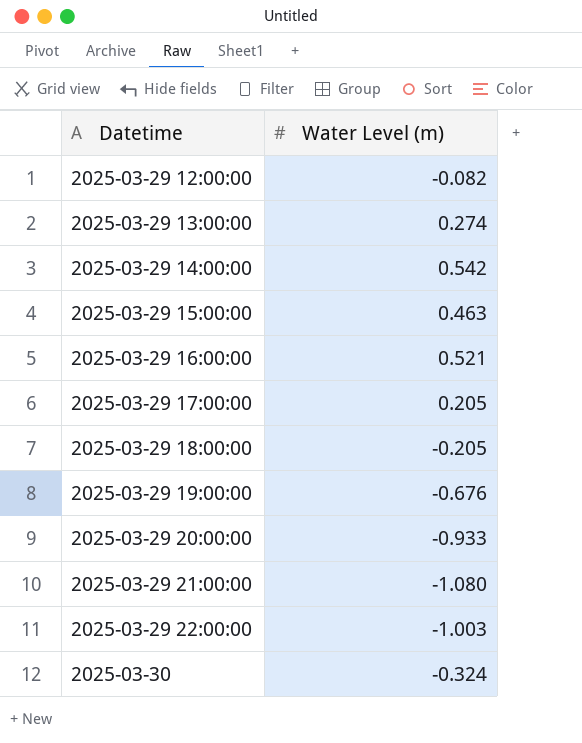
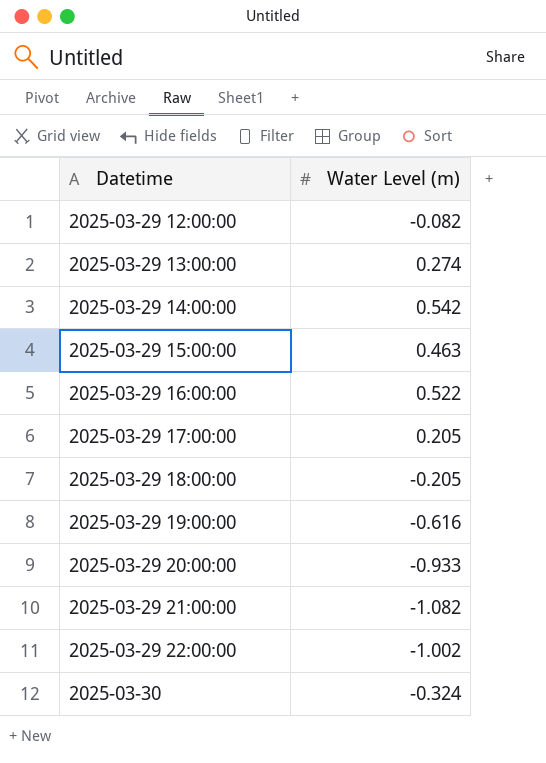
2025-03-29 16:00:00 | Water Level (m): 0.521 -> 0.522
2025-03-29 19:00:00 | Water Level (m): -0.676 -> -0.616
2025-03-29 21:00:00 | Water Level (m): -1.080 -> -1.082
2025-03-29 22:00:00 | Water Level (m): -1.003 -> -1.002

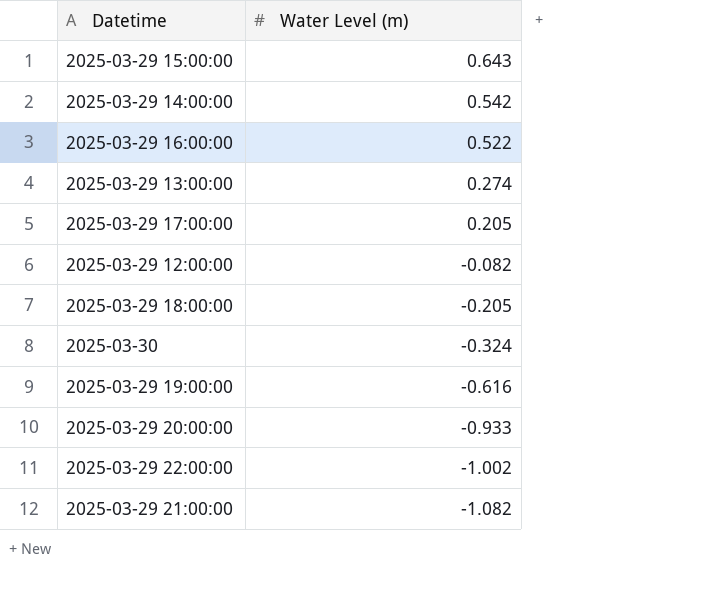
row order: Datetime ascending -> Water Level (m) descending
2025-03-29 15:00:00 | Water Level (m): 0.463 -> 0.643

